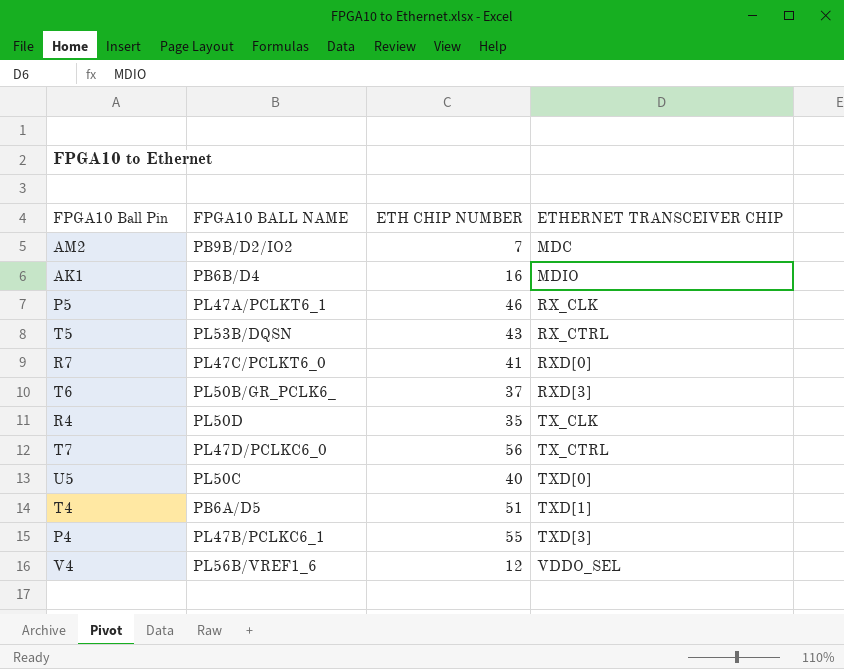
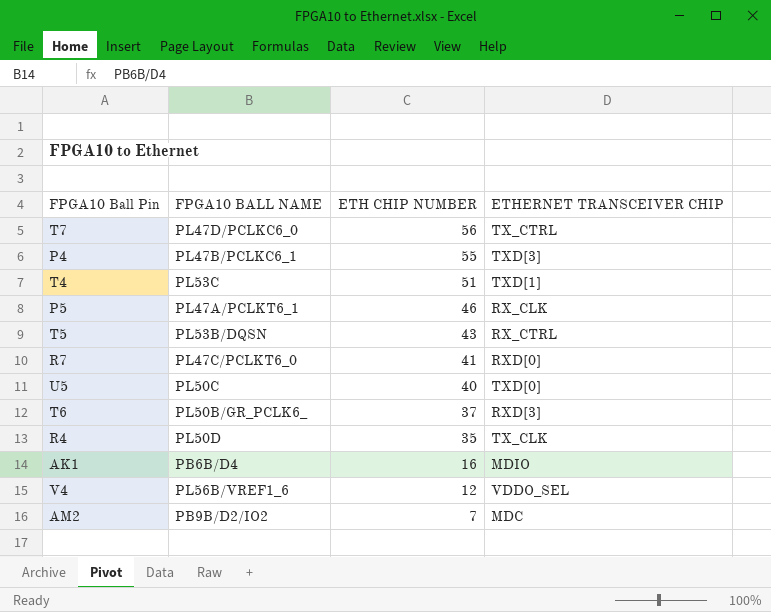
row order: ETHERNET TRANSCEIVER CHIP ascending -> ETH CHIP NUMBER descending
T4 | FPGA10 BALL NAME: PB6A/D5 -> PL53C

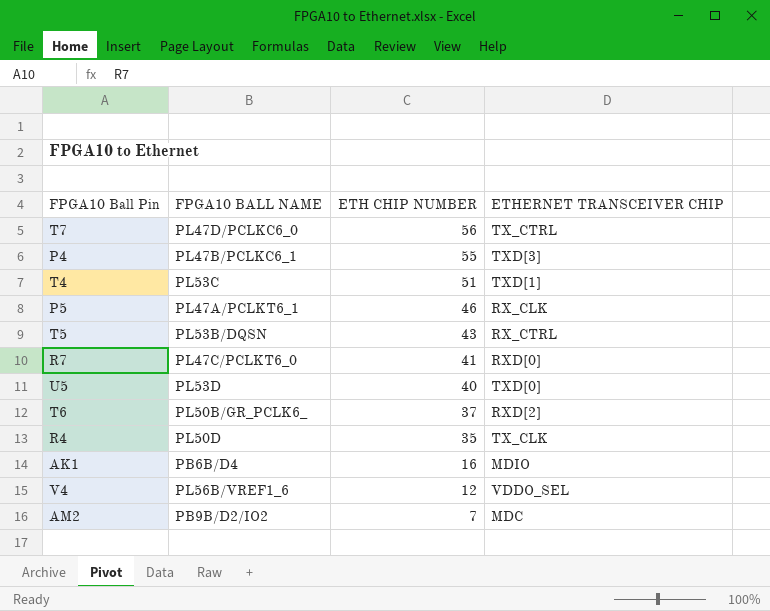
U5 | FPGA10 BALL NAME: PL50C -> PL53D
T6 | ETHERNET TRANSCEIVER CHIP: RXD[3] -> RXD[2]

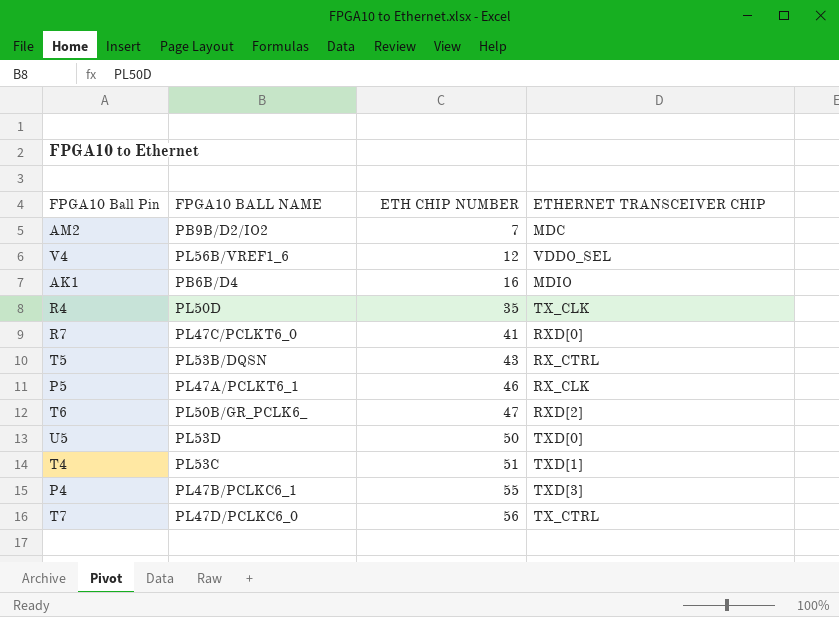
row order: ETH CHIP NUMBER descending -> ETH CHIP NUMBER ascending
T6 | ETH CHIP NUMBER: 37 -> 47
U5 | ETH CHIP NUMBER: 40 -> 50

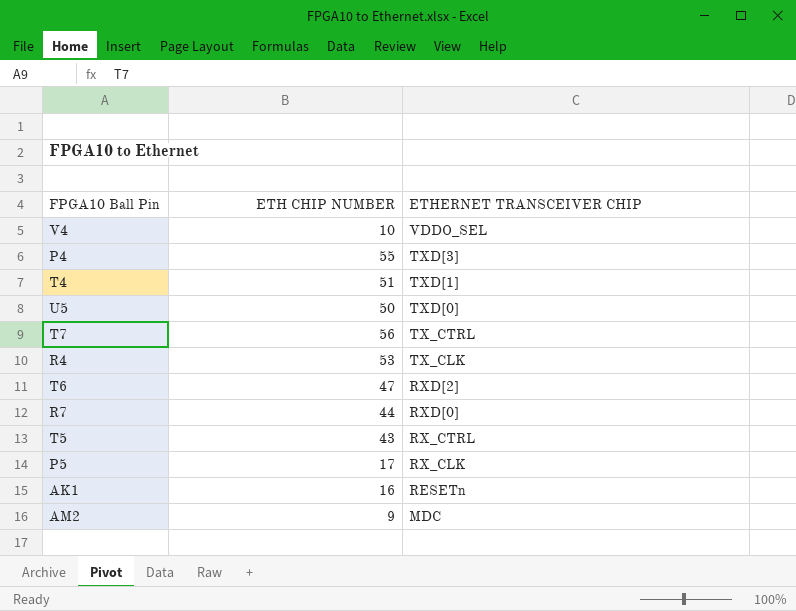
row order: ETH CHIP NUMBER ascending -> ETHERNET TRANSCEIVER CHIP descending
column FPGA10 BALL NAME | position: 2 -> none
V4 | ETH CHIP NUMBER: 12 -> 10
R4 | ETH CHIP NUMBER: 35 -> 53
R7 | ETH CHIP NUMBER: 41 -> 44
P5 | ETH CHIP NUMBER: 46 -> 17
AK1 | ETHERNET TRANSCEIVER CHIP: MDIO -> RESETn
AM2 | ETH CHIP NUMBER: 7 -> 9

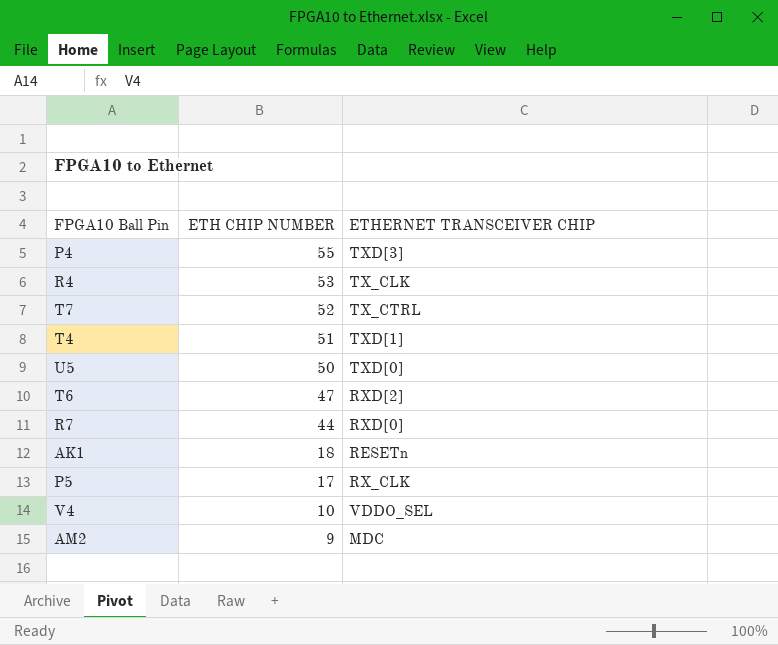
row order: ETHERNET TRANSCEIVER CHIP descending -> ETH CHIP NUMBER descending
row T5: 43 | RX_CTRL -> none
T7 | ETH CHIP NUMBER: 56 -> 52
AK1 | ETH CHIP NUMBER: 16 -> 18

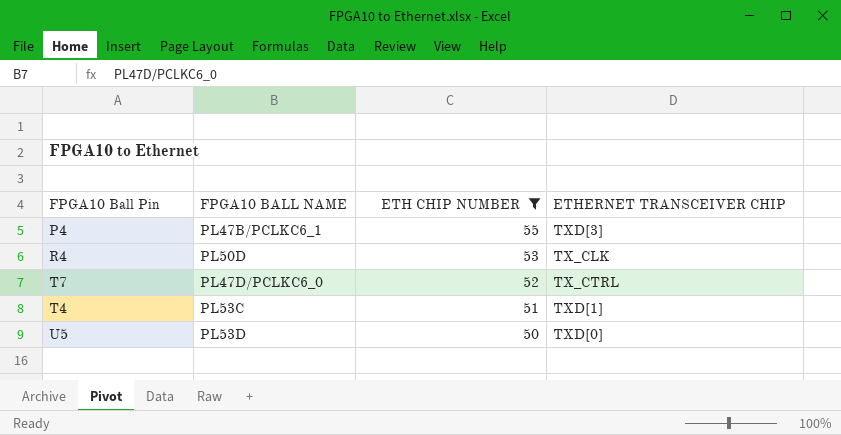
filter: none -> ETH CHIP NUMBER >= 50
column FPGA10 BALL NAME | position: none -> 2

